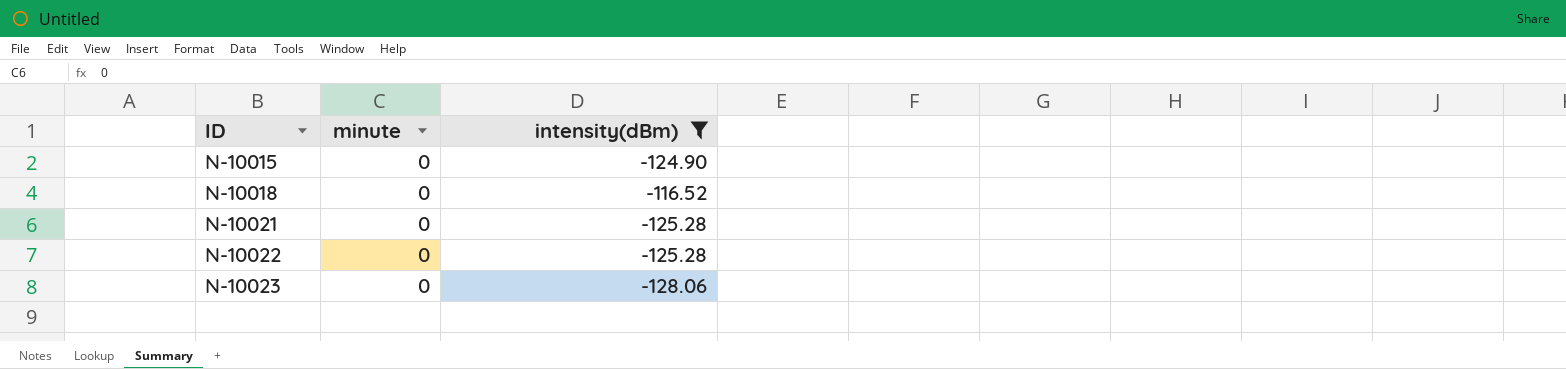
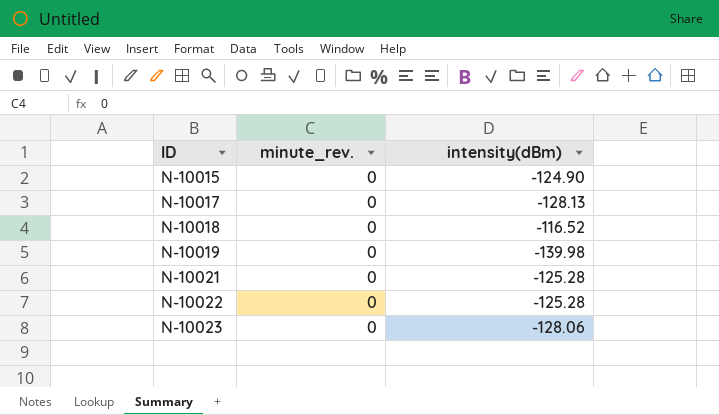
filter: intensity(dBm) >= -128.06 -> none
column name: minute -> minute_rev.

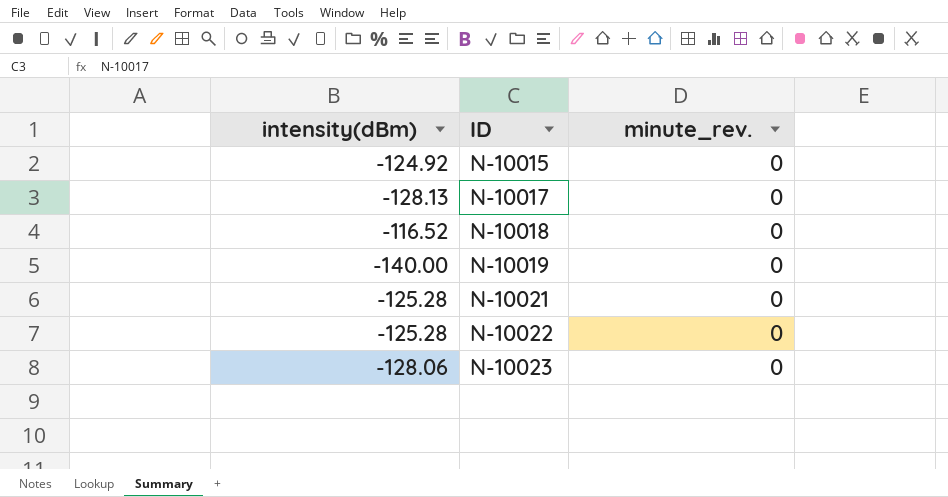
column intensity(dBm) | position: 3 -> 1
N-10015 | intensity(dBm): -124.90 -> -124.92
N-10019 | intensity(dBm): -139.98 -> -140.00

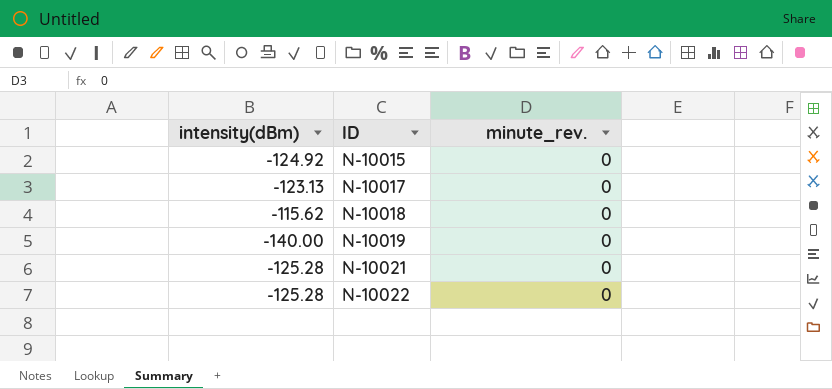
row N-10023: -128.06 | 0 -> none
N-10017 | intensity(dBm): -128.13 -> -123.13
N-10018 | intensity(dBm): -116.52 -> -115.62

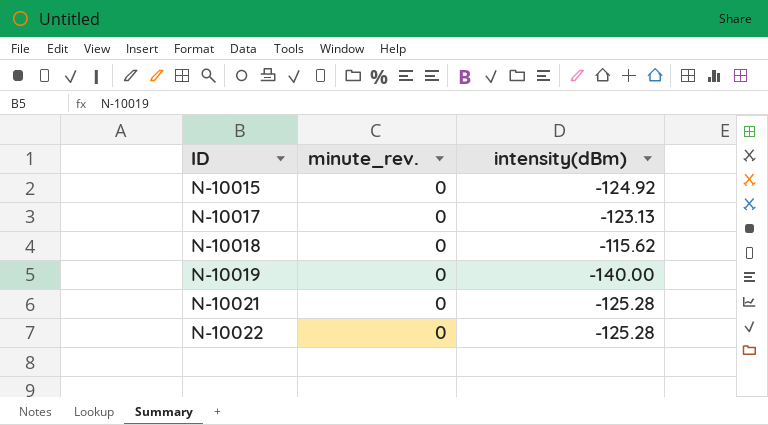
column intensity(dBm) | position: 1 -> 3

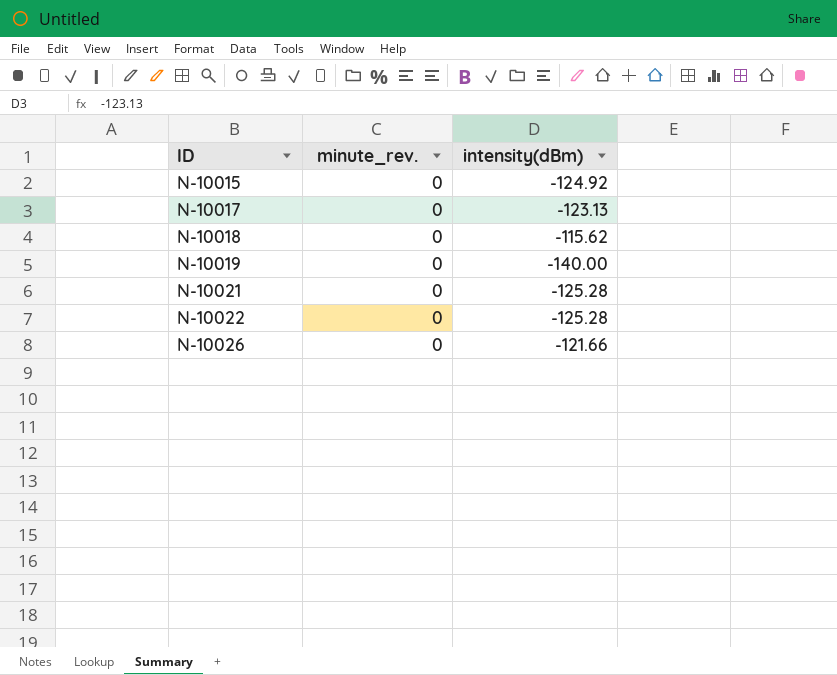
row N-10026: none -> 0 | -121.66

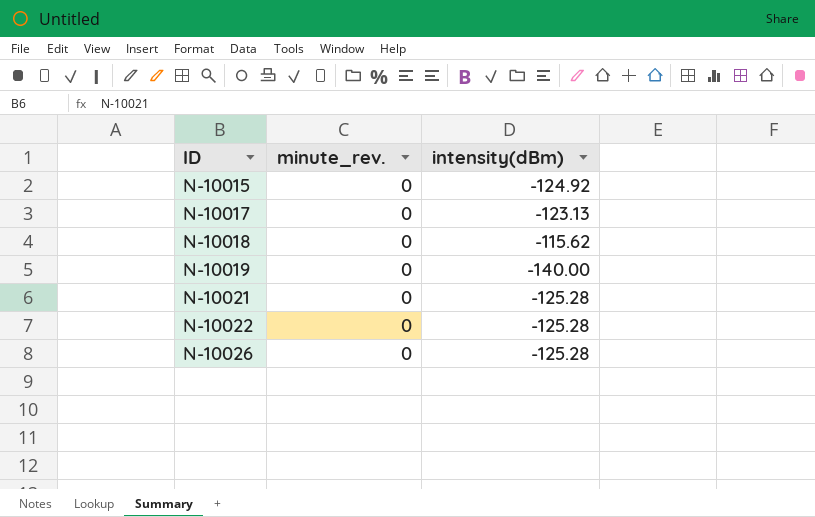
N-10026 | intensity(dBm): -121.66 -> -125.28

